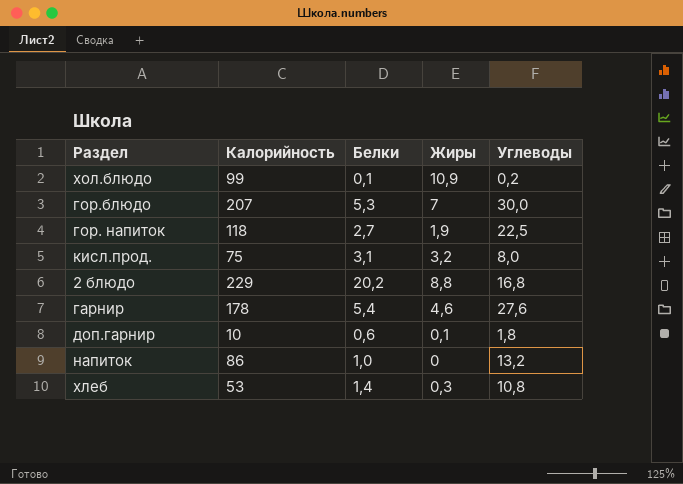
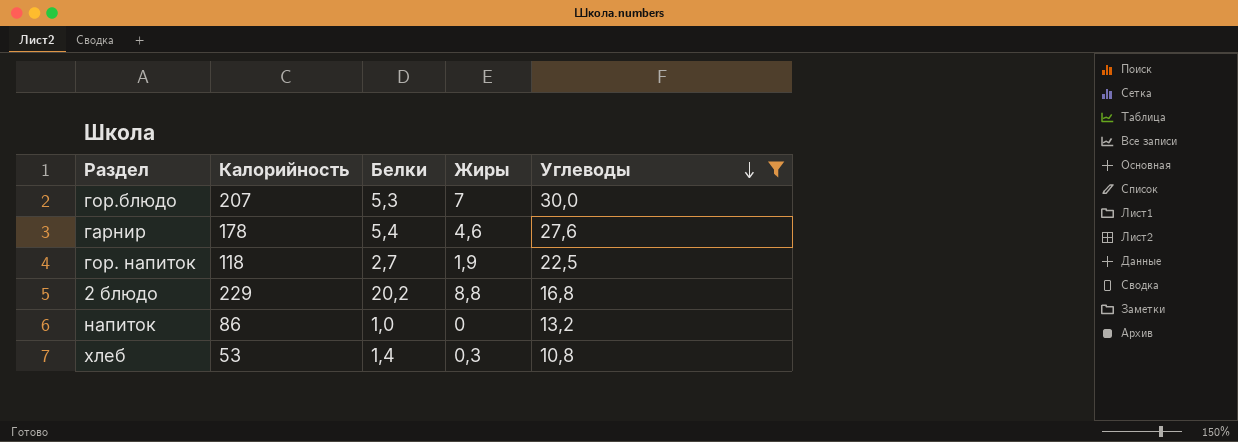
filter: none -> Углеводы >= 10,8
row order: none -> Углеводы descending

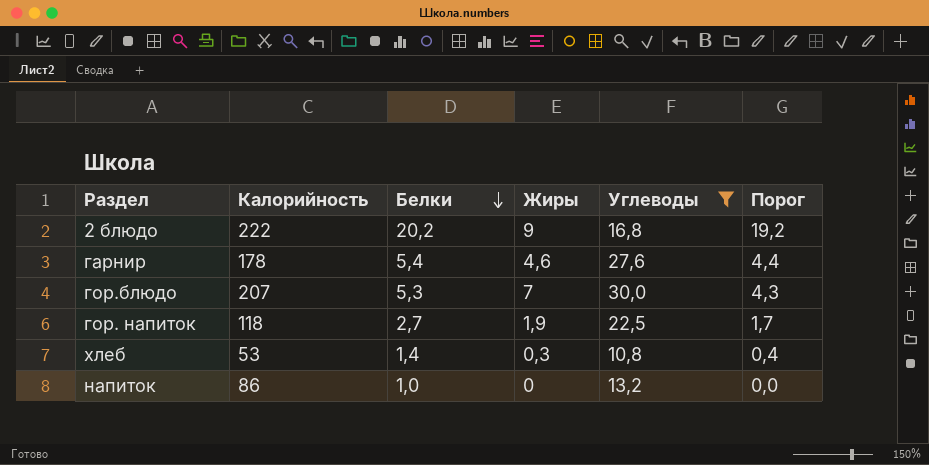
row order: Углеводы descending -> Белки descending
column Порог | formula: none -> [Белки] - 1
2 блюдо | Калорийность: 229 -> 222
2 блюдо | Жиры: 8,8 -> 9

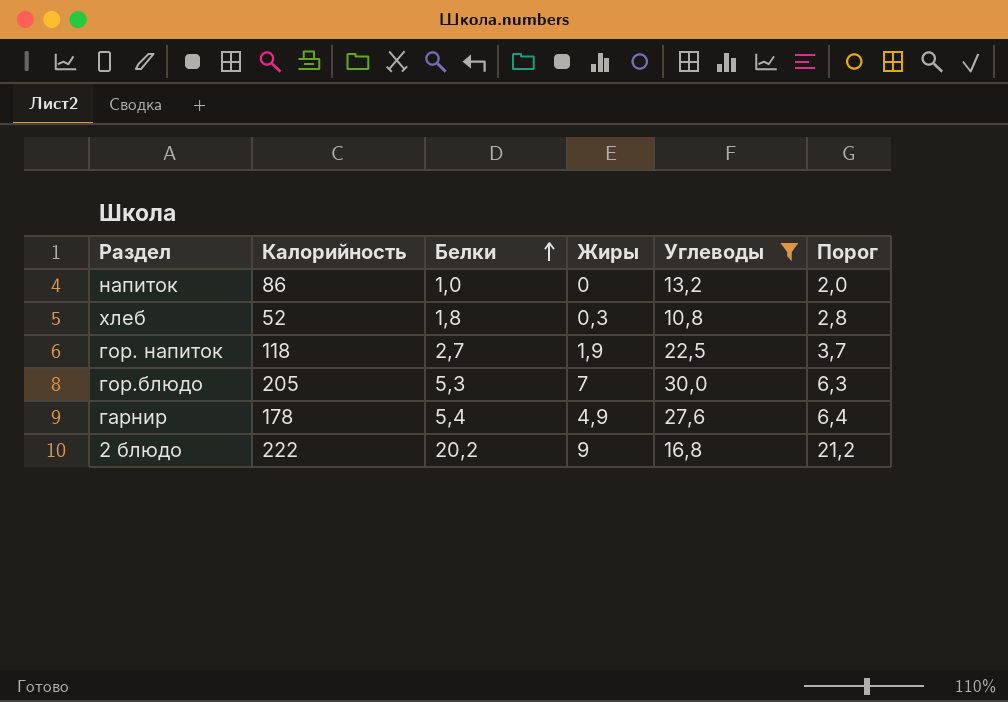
row order: Белки descending -> Белки ascending
column Порог | formula: [Белки] - 1 -> [Белки] + 1
хлеб | Калорийность: 53 -> 52
хлеб | Белки: 1,4 -> 1,8
гор.блюдо | Калорийность: 207 -> 205
гарнир | Жиры: 4,6 -> 4,9

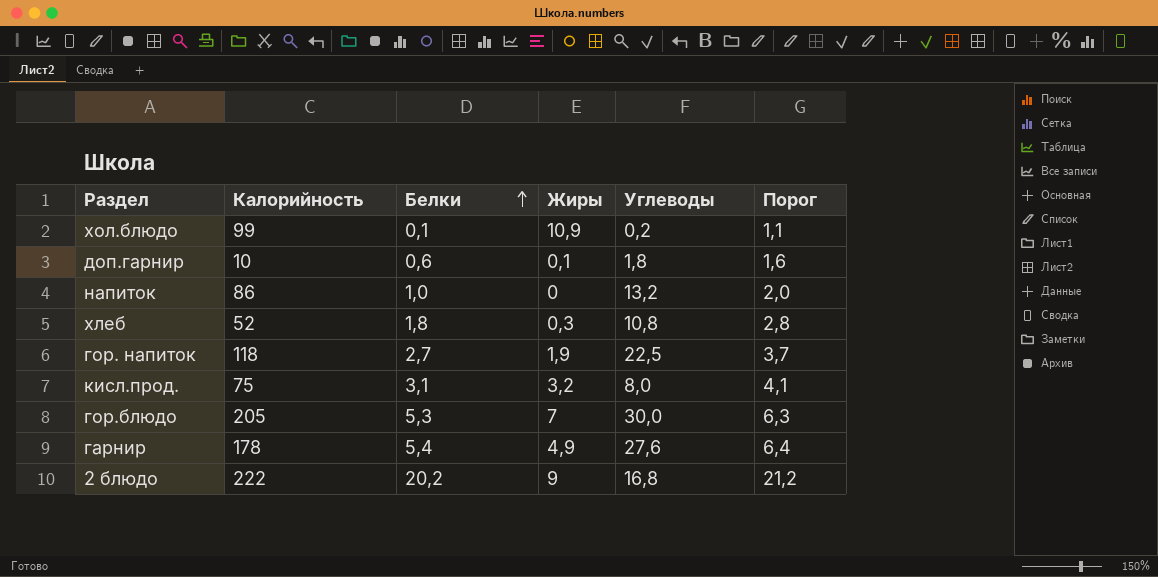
filter: Углеводы >= 10,8 -> none

